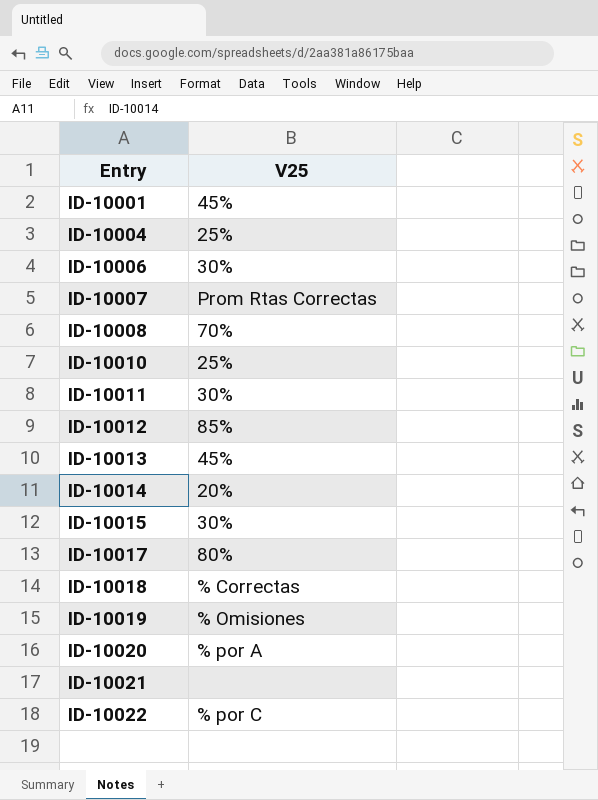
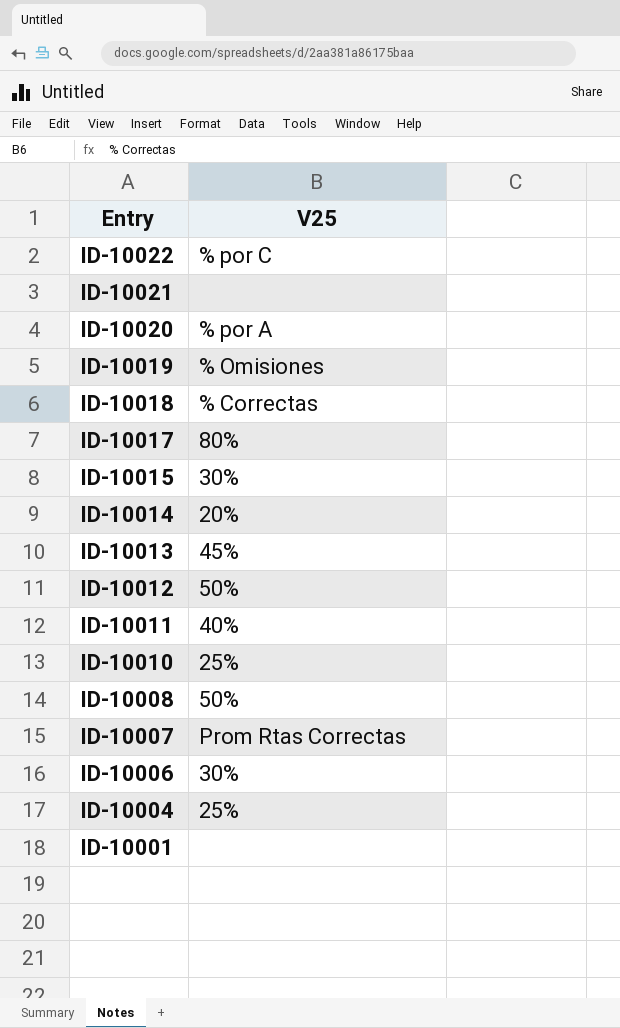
row order: Entry ascending -> Entry descending
ID-10012 | V25: 85% -> 50%
ID-10011 | V25: 30% -> 40%
ID-10008 | V25: 70% -> 50%
ID-10001 | V25: 45% -> none

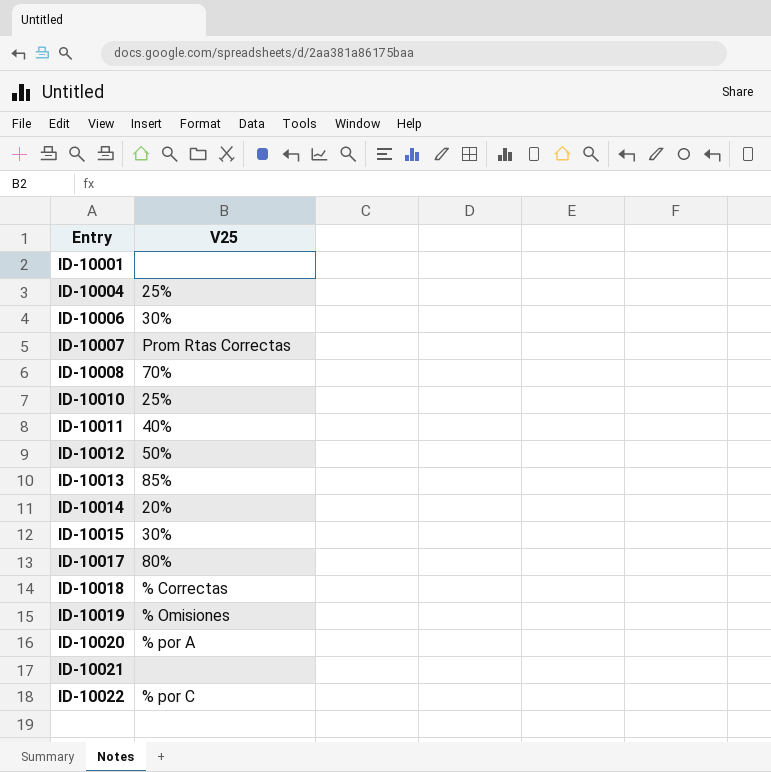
row order: Entry descending -> Entry ascending
ID-10008 | V25: 50% -> 70%
ID-10013 | V25: 45% -> 85%

